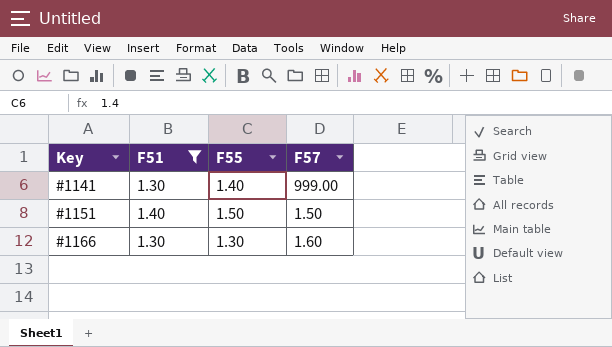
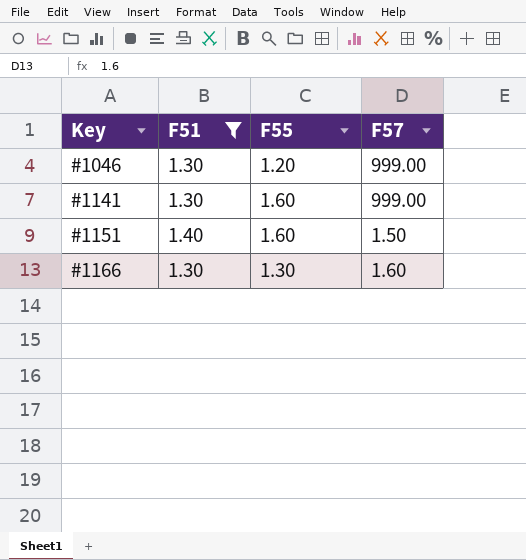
row #1046: none -> 1.30 | 1.20 | 999.00
#1141 | F55: 1.40 -> 1.60
#1151 | F55: 1.50 -> 1.60

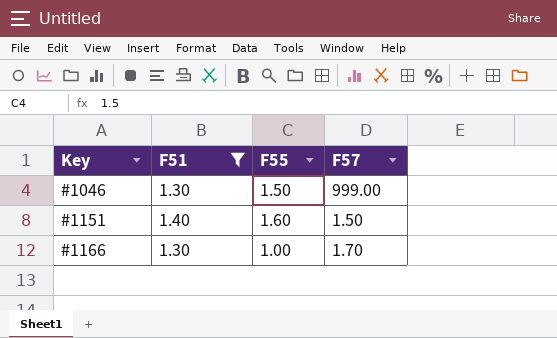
row #1141: 1.30 | 1.60 | 999.00 -> none
#1046 | F55: 1.20 -> 1.50
#1166 | F55: 1.30 -> 1.00
#1166 | F57: 1.60 -> 1.70

